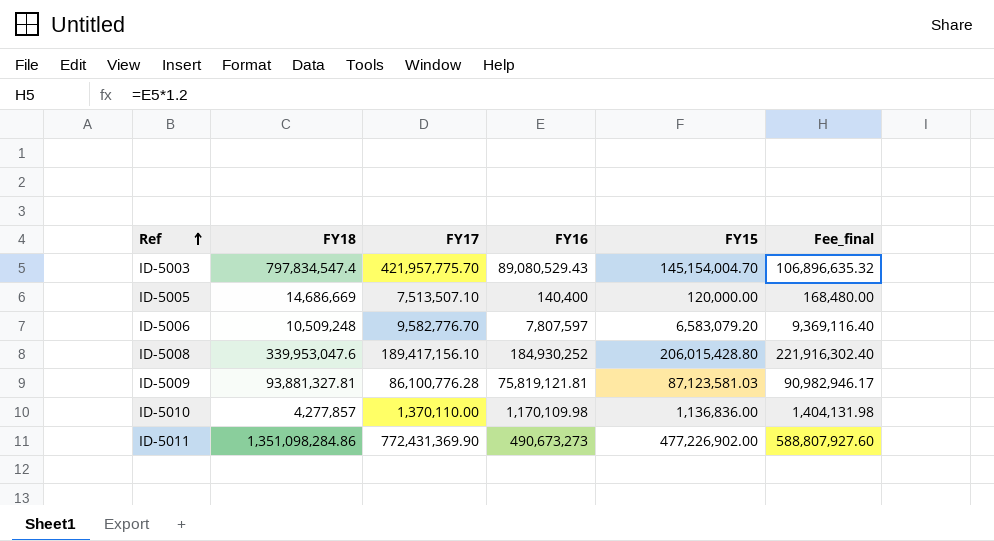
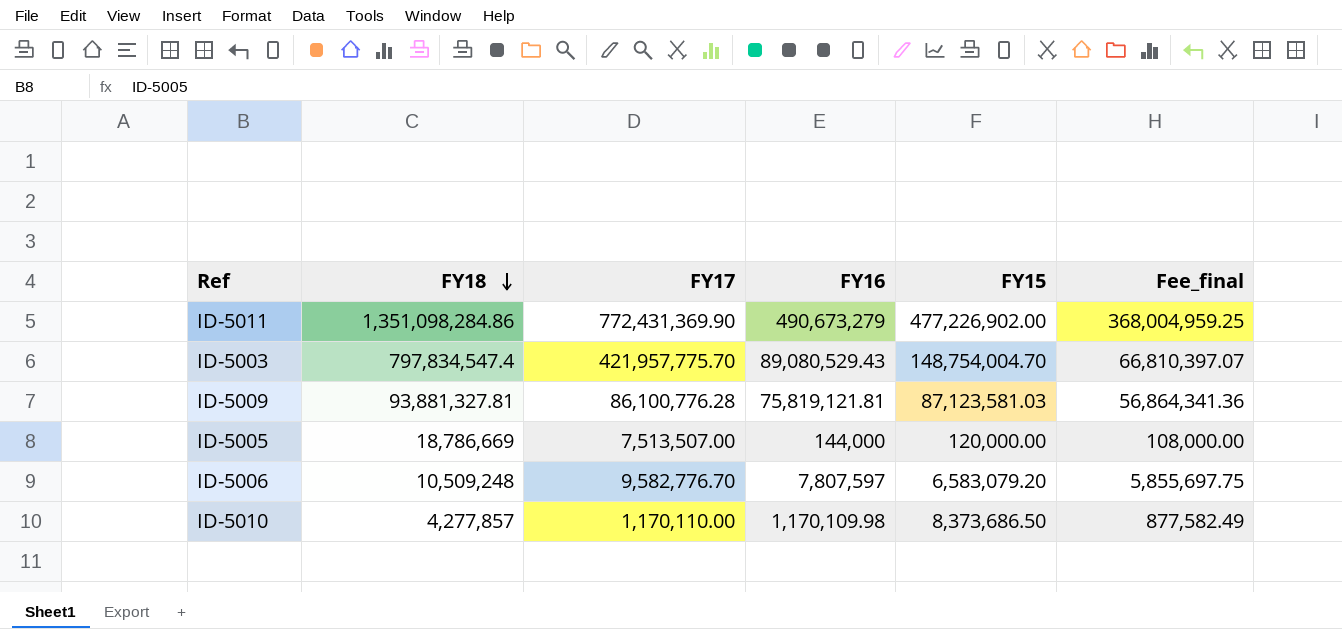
row order: Ref ascending -> FY18 descending
column Fee_final | formula: [FY16] * 1.2 -> [FY16] * 0.75
row ID-5008: 339,953,047.6 | 189,417,156.10 | 184,930,252 | 206,015,428.80 | 221,916,302.40 -> none
ID-5011 | FY16: 490,673,273 -> 490,673,279
ID-5003 | FY15: 145,154,004.70 -> 148,754,004.70
ID-5005 | FY18: 14,686,669 -> 18,786,669
ID-5005 | FY17: 7,513,507.10 -> 7,513,507.00
ID-5005 | FY16: 140,400 -> 144,000
ID-5010 | FY17: 1,370,110.00 -> 1,170,110.00
ID-5010 | FY15: 1,136,836.00 -> 8,373,686.50

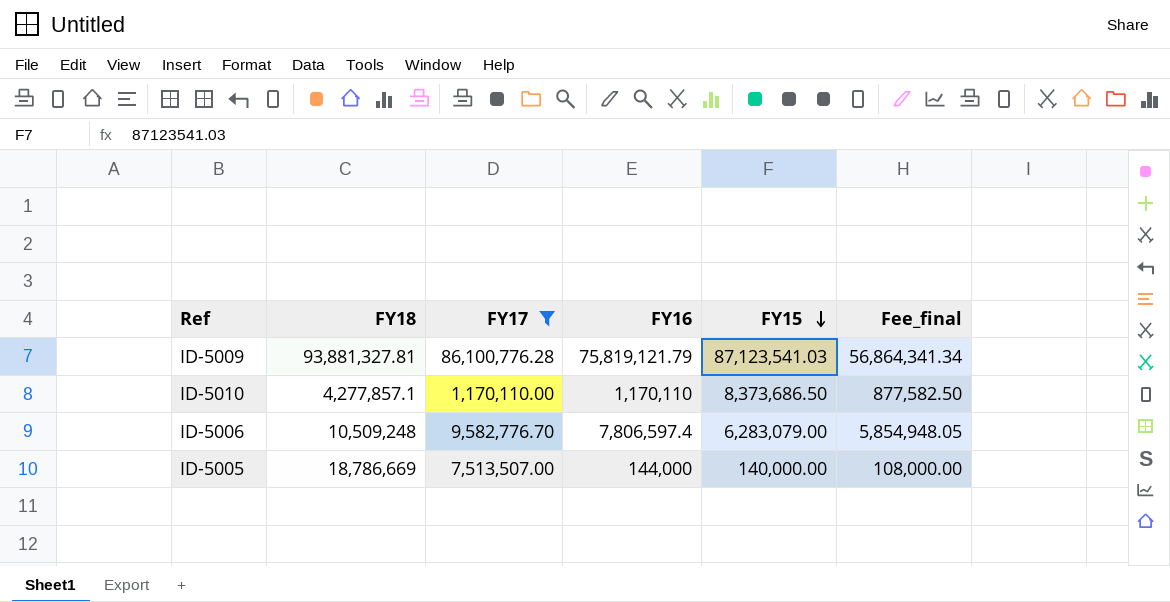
filter: none -> FY17 <= 86,100,776.28
row order: FY18 descending -> FY15 descending
ID-5009 | FY16: 75,819,121.81 -> 75,819,121.79
ID-5009 | FY15: 87,123,581.03 -> 87,123,541.03
ID-5009 | Fee_final: 56,864,341.36 -> 56,864,341.34
ID-5010 | FY18: 4,277,857 -> 4,277,857.1
ID-5010 | FY16: 1,170,109.98 -> 1,170,110
ID-5010 | Fee_final: 877,582.49 -> 877,582.50
ID-5006 | FY16: 7,807,597 -> 7,806,597.4
ID-5006 | FY15: 6,583,079.20 -> 6,283,079.00
ID-5006 | Fee_final: 5,855,697.75 -> 5,854,948.05
ID-5005 | FY15: 120,000.00 -> 140,000.00

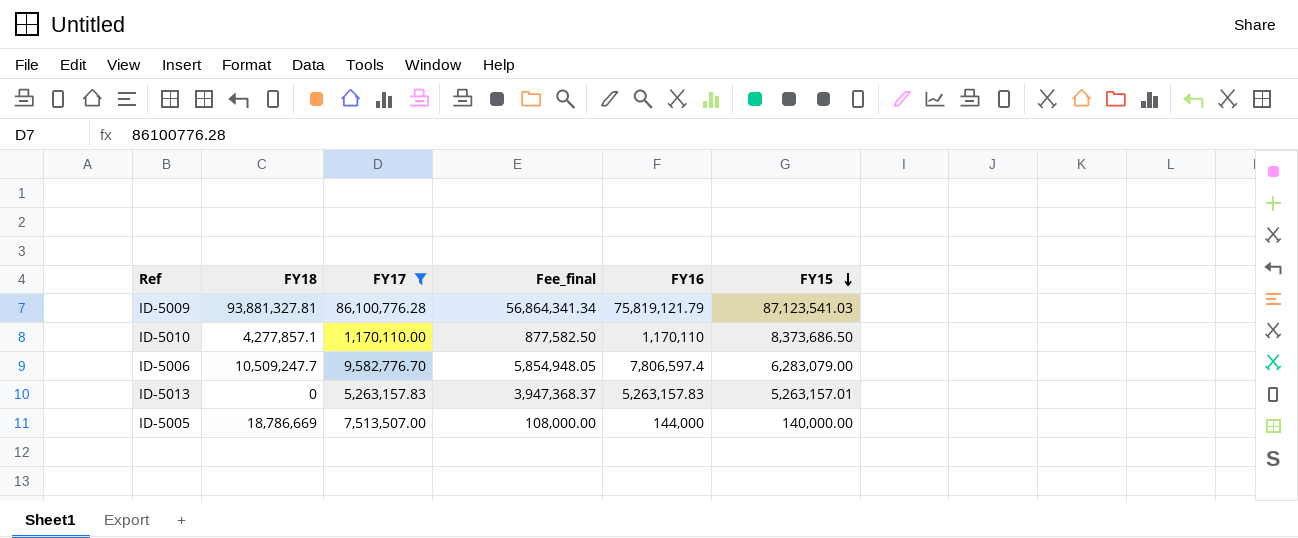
column Fee_final | position: 6 -> 4
ID-5006 | FY18: 10,509,248 -> 10,509,247.7
row ID-5013: none -> 0 | 5,263,157.83 | 3,947,368.37 | 5,263,157.83 | 5,263,157.01

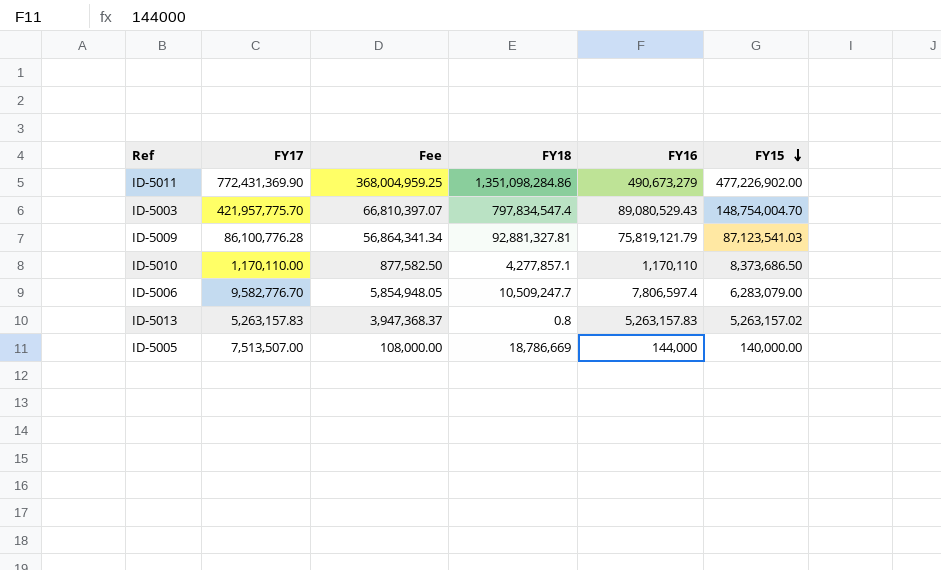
filter: FY17 <= 86,100,776.28 -> none
column name: Fee_final -> Fee
column FY18 | position: 2 -> 4
ID-5009 | FY18: 93,881,327.81 -> 92,881,327.81
ID-5013 | FY18: 0 -> 0.8
ID-5013 | FY15: 5,263,157.01 -> 5,263,157.02

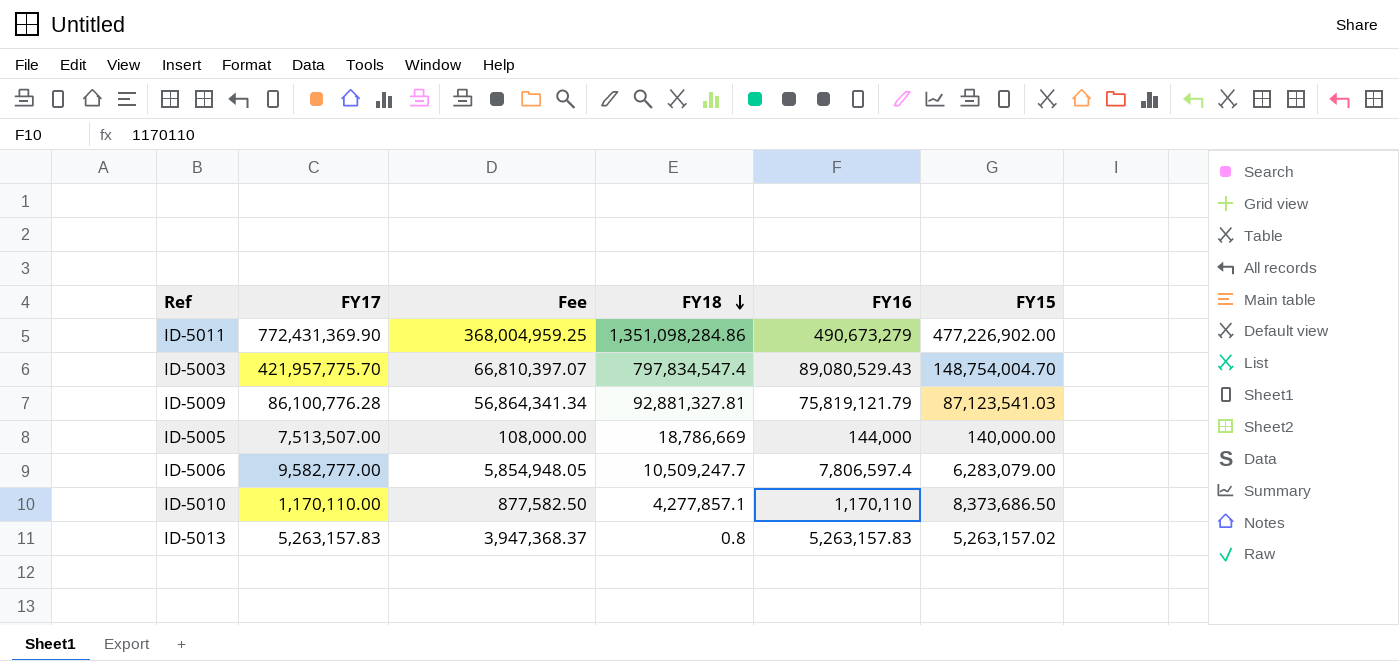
row order: FY15 descending -> FY18 descending
ID-5006 | FY17: 9,582,776.70 -> 9,582,777.00

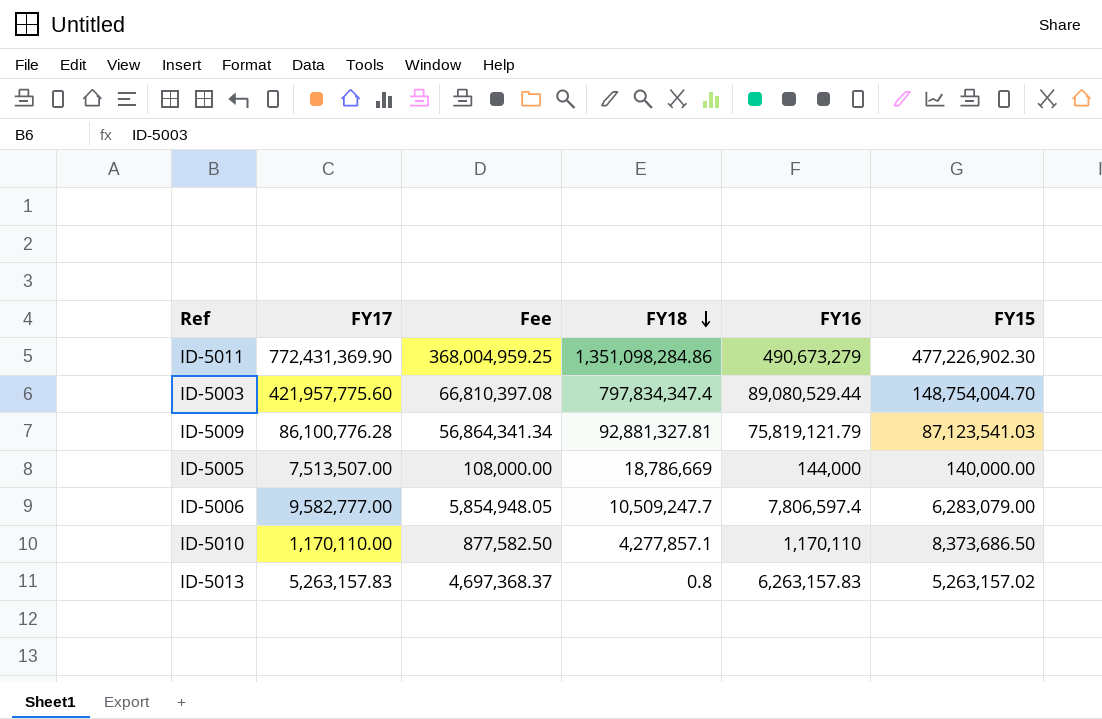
ID-5011 | FY15: 477,226,902.00 -> 477,226,902.30
ID-5003 | FY17: 421,957,775.70 -> 421,957,775.60
ID-5003 | Fee: 66,810,397.07 -> 66,810,397.08
ID-5003 | FY18: 797,834,547.4 -> 797,834,347.4
ID-5003 | FY16: 89,080,529.43 -> 89,080,529.44
ID-5013 | Fee: 3,947,368.37 -> 4,697,368.37
ID-5013 | FY16: 5,263,157.83 -> 6,263,157.83

